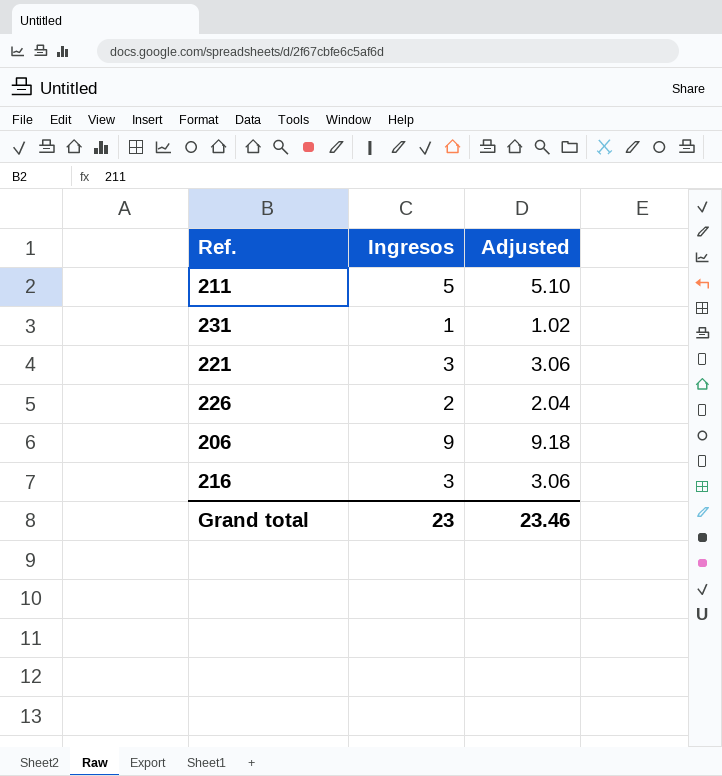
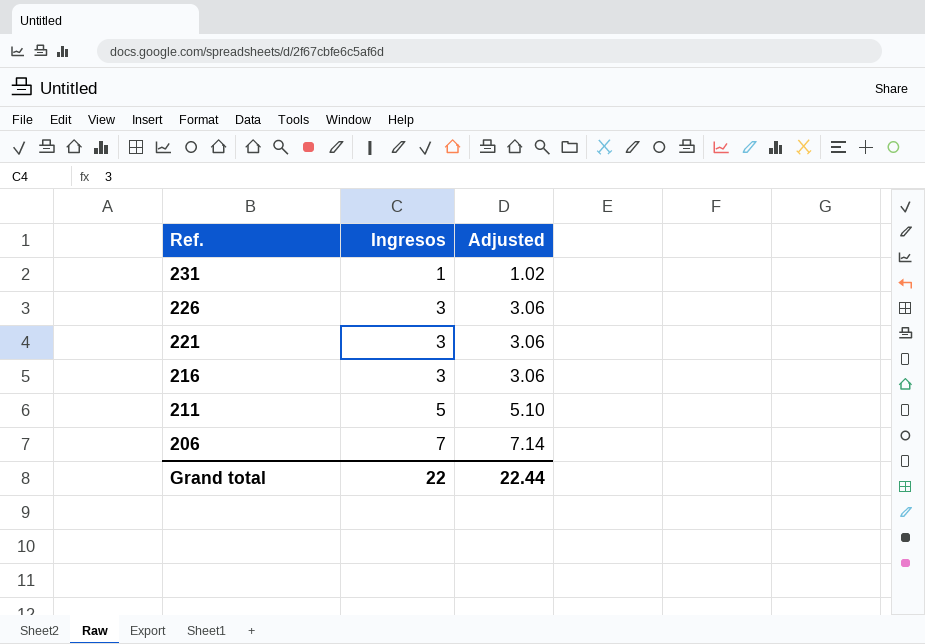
row order: none -> Ref. descending
226 | Ingresos: 2 -> 3
226 | Adjusted: 2.04 -> 3.06
206 | Ingresos: 9 -> 7
206 | Adjusted: 9.18 -> 7.14
Grand total | Ingresos: 23 -> 22
Grand total | Adjusted: 23.46 -> 22.44

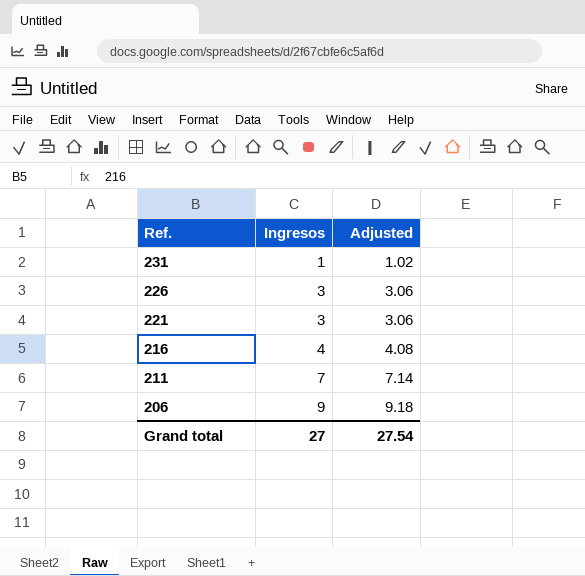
216 | Ingresos: 3 -> 4
216 | Adjusted: 3.06 -> 4.08
211 | Ingresos: 5 -> 7
211 | Adjusted: 5.10 -> 7.14
206 | Ingresos: 7 -> 9
206 | Adjusted: 7.14 -> 9.18
Grand total | Ingresos: 22 -> 27
Grand total | Adjusted: 22.44 -> 27.54

